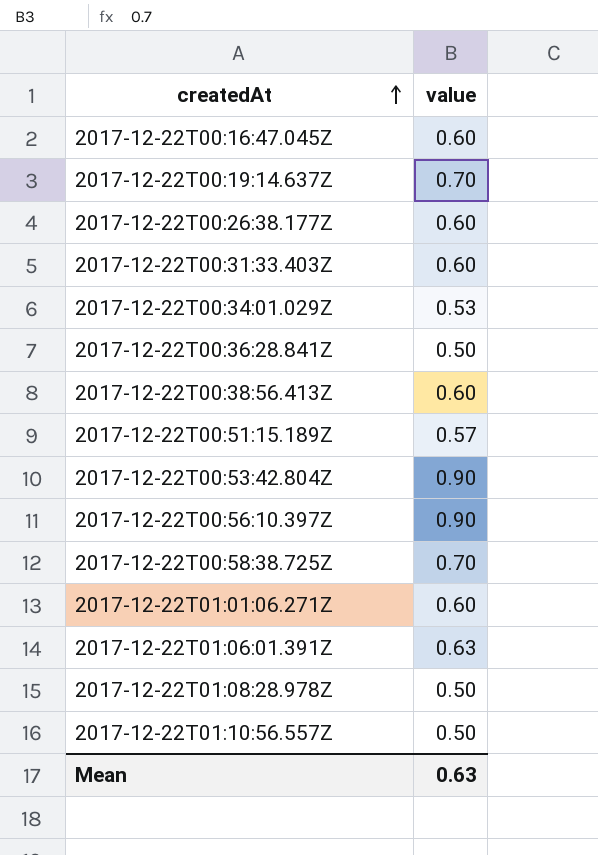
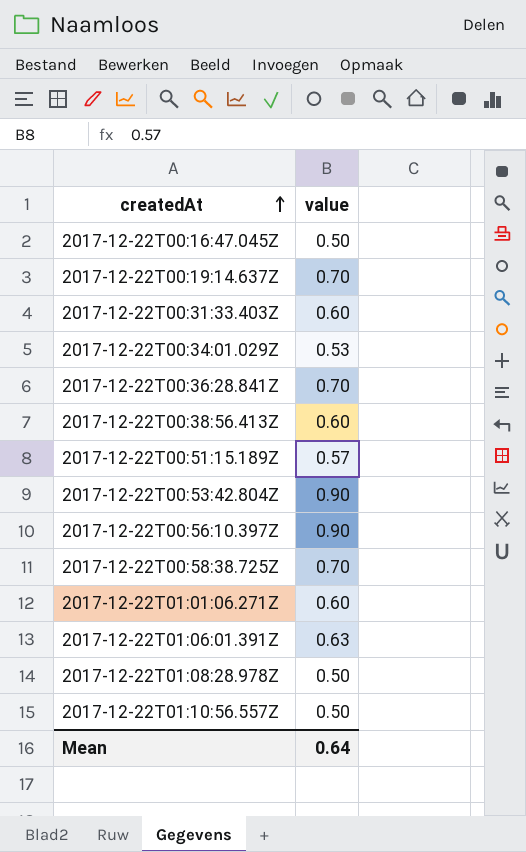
row 2017-12-22T00:26:38.177Z: 0.60 -> none
2017-12-22T00:16:47.045Z | value: 0.60 -> 0.50
2017-12-22T00:36:28.841Z | value: 0.50 -> 0.70
Mean | value: 0.63 -> 0.64

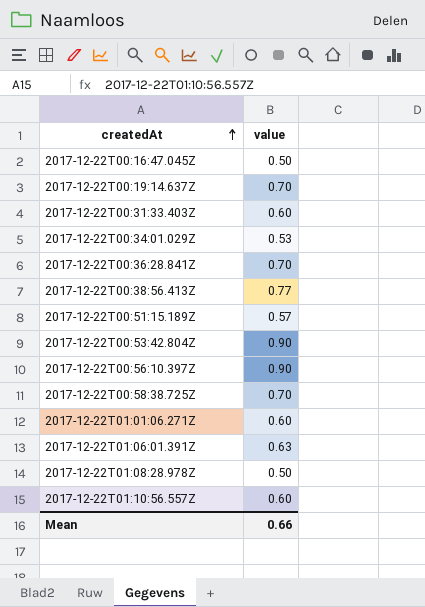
2017-12-22T00:38:56.413Z | value: 0.60 -> 0.77
2017-12-22T01:10:56.557Z | value: 0.50 -> 0.60
Mean | value: 0.64 -> 0.66

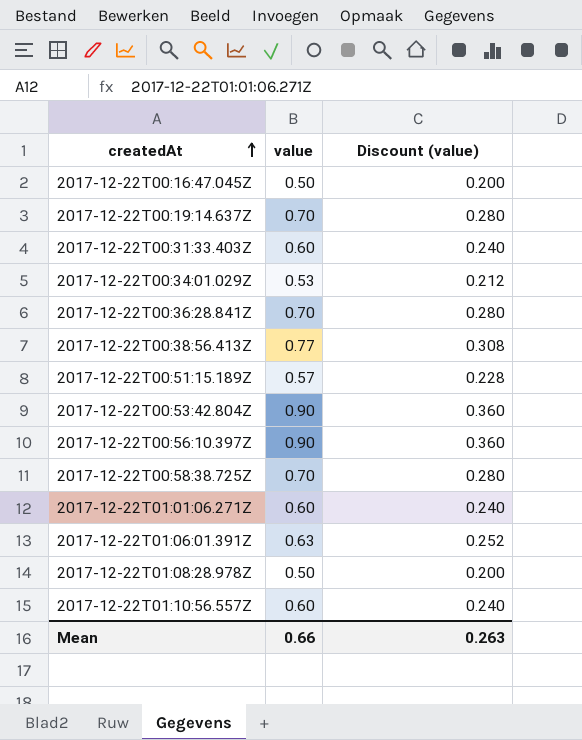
column Discount (value) | formula: none -> [value] * 0.4

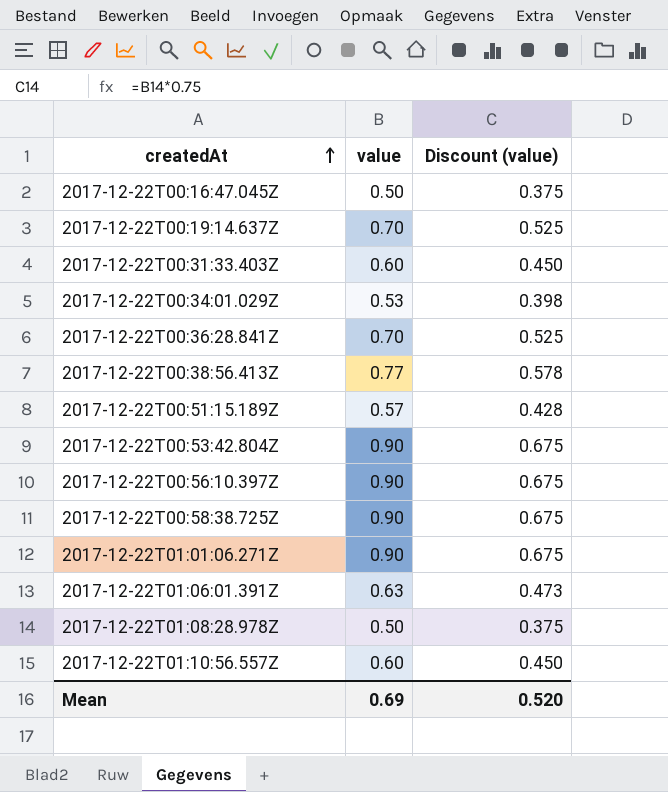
column Discount (value) | formula: [value] * 0.4 -> [value] * 0.75
2017-12-22T00:58:38.725Z | value: 0.70 -> 0.90
2017-12-22T01:01:06.271Z | value: 0.60 -> 0.90
Mean | value: 0.66 -> 0.69
Mean | Discount (value): 0.263 -> 0.520

